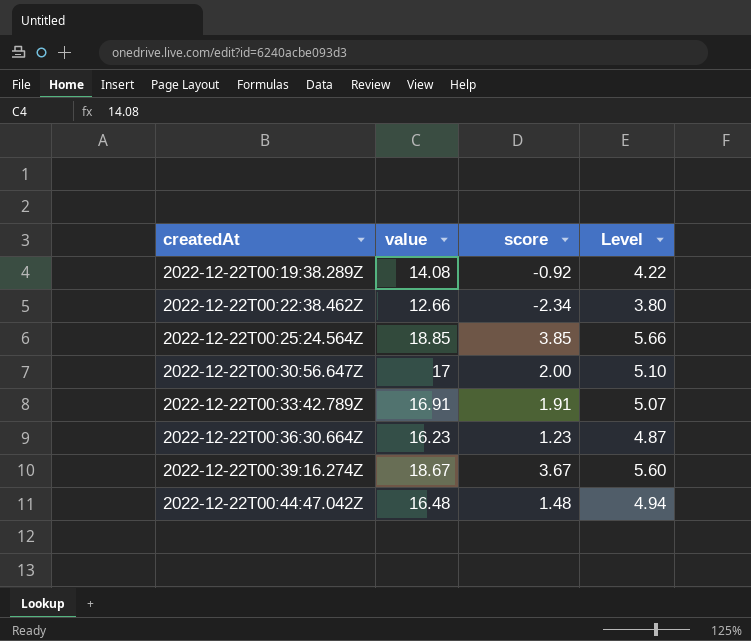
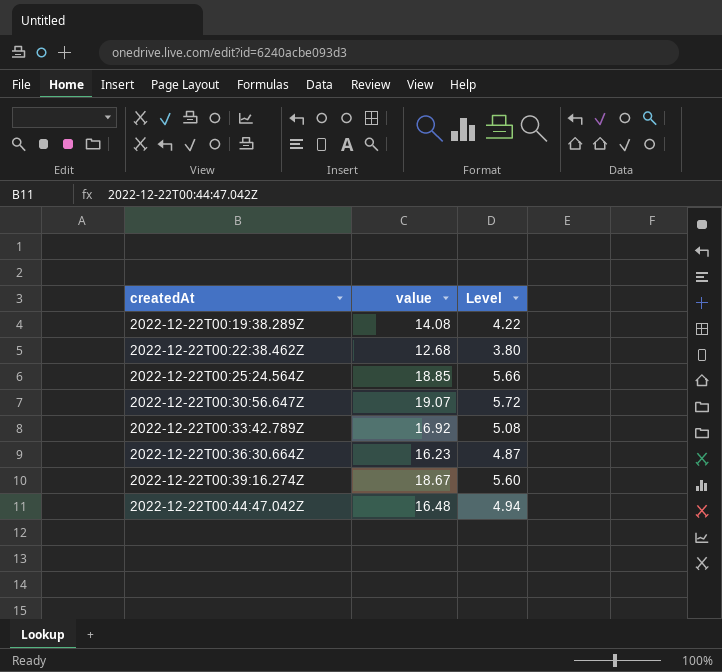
column score | formula: [value] - 15 -> none
2022-12-22T00:22:38.462Z | value: 12.66 -> 12.68
2022-12-22T00:30:56.647Z | value: 17 -> 19.07
2022-12-22T00:30:56.647Z | Level: 5.10 -> 5.72
2022-12-22T00:33:42.789Z | value: 16.91 -> 16.92
2022-12-22T00:33:42.789Z | Level: 5.07 -> 5.08

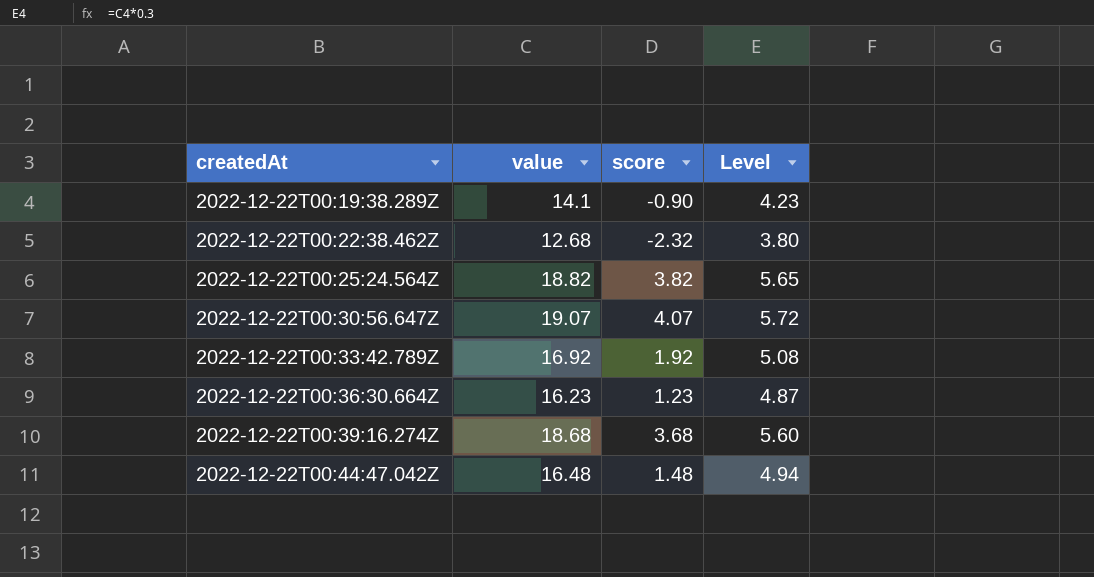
column score | formula: none -> [value] - 15
2022-12-22T00:19:38.289Z | value: 14.08 -> 14.1
2022-12-22T00:19:38.289Z | Level: 4.22 -> 4.23
2022-12-22T00:25:24.564Z | value: 18.85 -> 18.82
2022-12-22T00:25:24.564Z | Level: 5.66 -> 5.65
2022-12-22T00:39:16.274Z | value: 18.67 -> 18.68

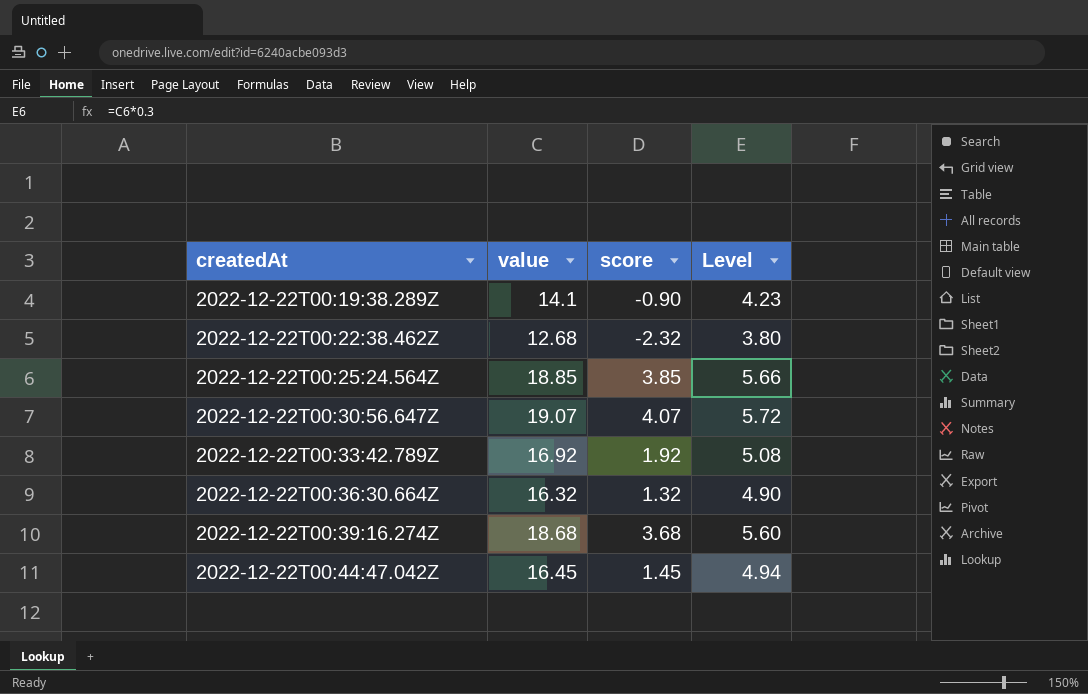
2022-12-22T00:25:24.564Z | value: 18.82 -> 18.85
2022-12-22T00:25:24.564Z | score: 3.82 -> 3.85
2022-12-22T00:25:24.564Z | Level: 5.65 -> 5.66
2022-12-22T00:36:30.664Z | value: 16.23 -> 16.32
2022-12-22T00:36:30.664Z | score: 1.23 -> 1.32
2022-12-22T00:36:30.664Z | Level: 4.87 -> 4.90
2022-12-22T00:44:47.042Z | value: 16.48 -> 16.45
2022-12-22T00:44:47.042Z | score: 1.48 -> 1.45

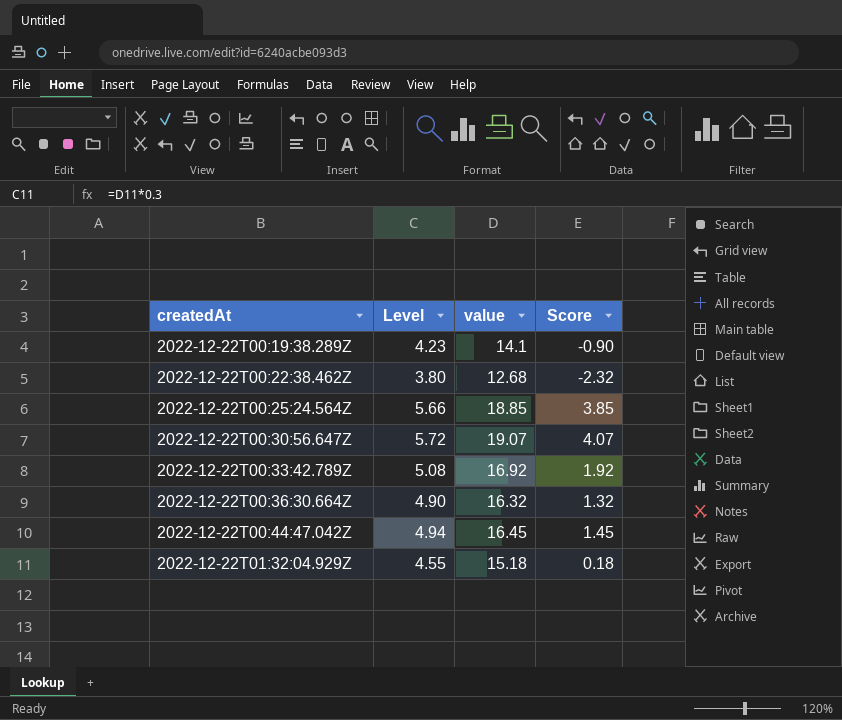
column Level | position: 4 -> 2
column name: score -> Score
row 2022-12-22T00:39:16.274Z: 18.68 | 3.68 | 5.60 -> none
row 2022-12-22T01:32:04.929Z: none -> 4.55 | 15.18 | 0.18

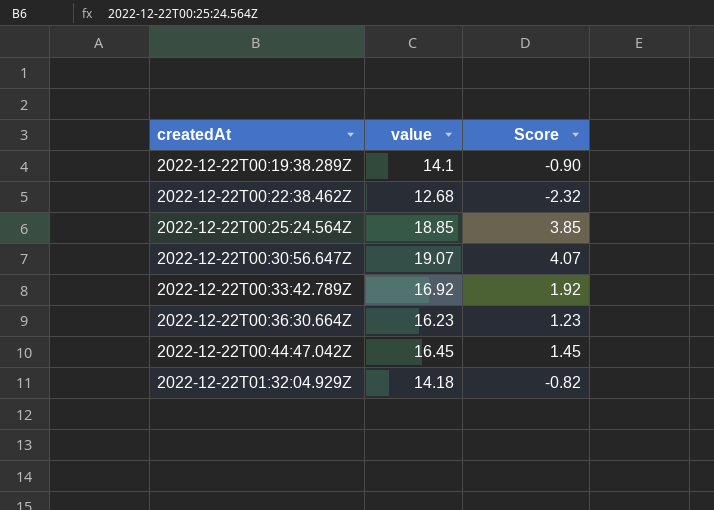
column Level | formula: [value] * 0.3 -> none
2022-12-22T00:36:30.664Z | value: 16.32 -> 16.23
2022-12-22T00:36:30.664Z | Score: 1.32 -> 1.23
2022-12-22T01:32:04.929Z | value: 15.18 -> 14.18
2022-12-22T01:32:04.929Z | Score: 0.18 -> -0.82

